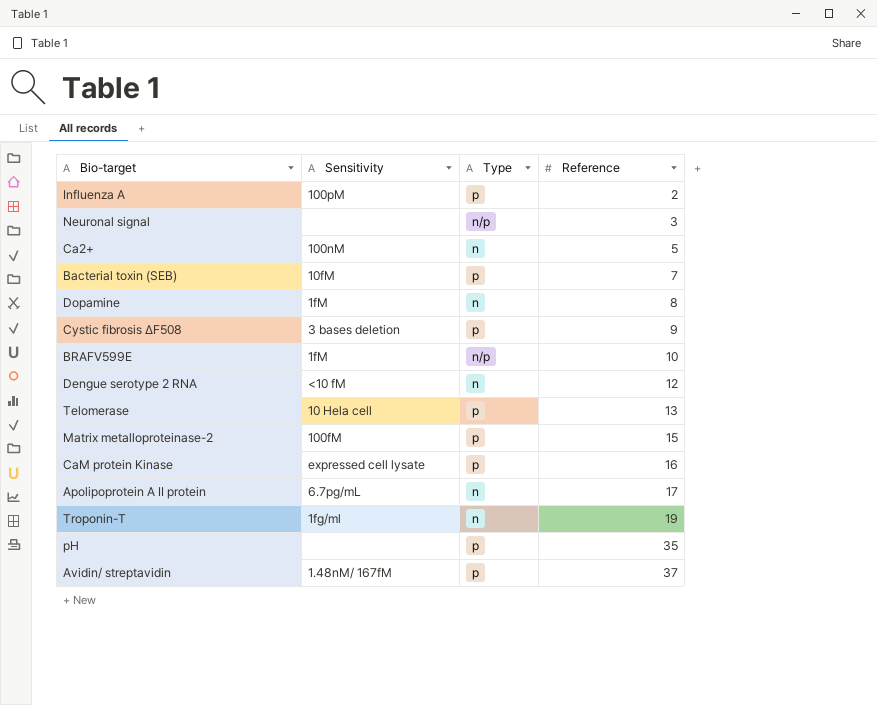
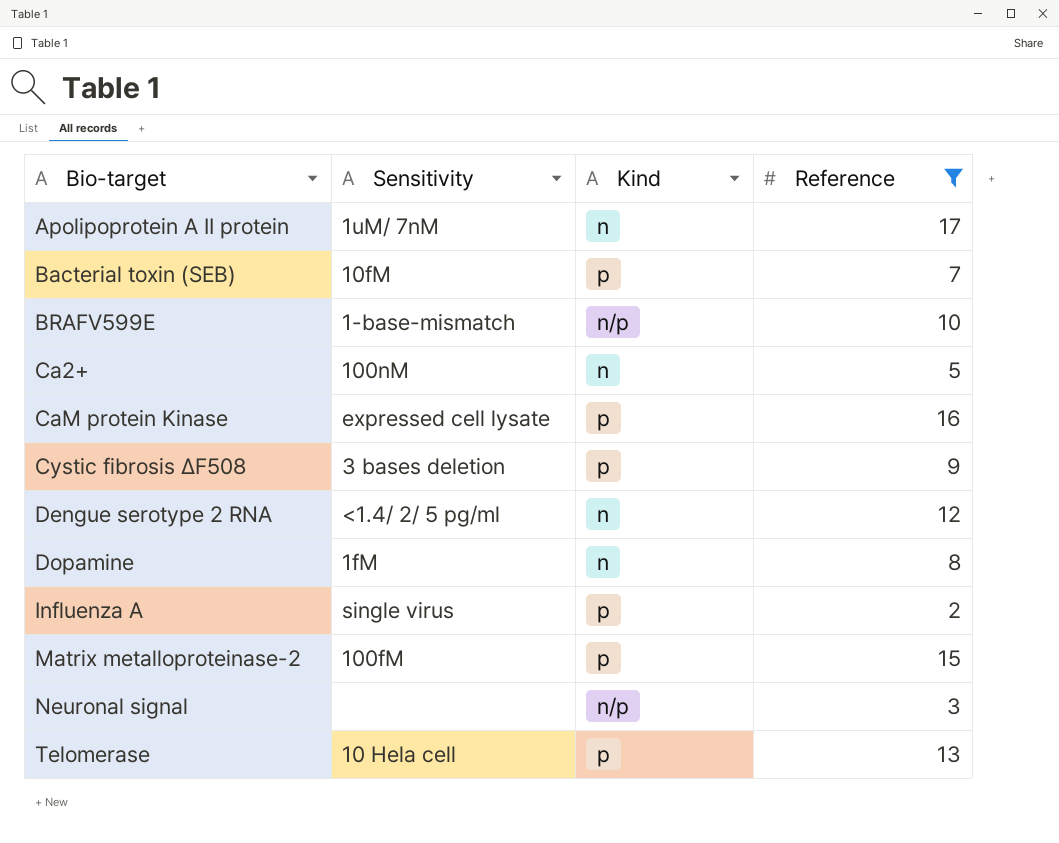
filter: none -> Reference <= 17
row order: Reference ascending -> Bio-target ascending
column name: Type -> Kind
Apolipoprotein A II protein | Sensitivity: 6.7pg/mL -> 1uM/ 7nM
BRAFV599E | Sensitivity: 1fM -> 1-base-mismatch
Dengue serotype 2 RNA | Sensitivity: <10 fM -> <1.4/ 2/ 5 pg/ml
Influenza A | Sensitivity: 100pM -> single virus

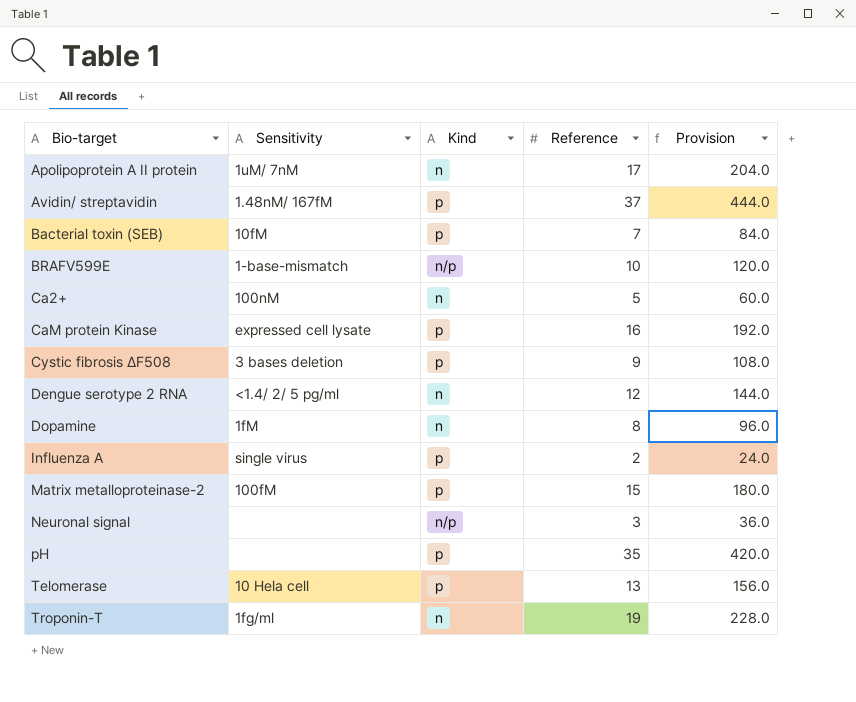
filter: Reference <= 17 -> none
column Provision | formula: none -> [Reference] * 12

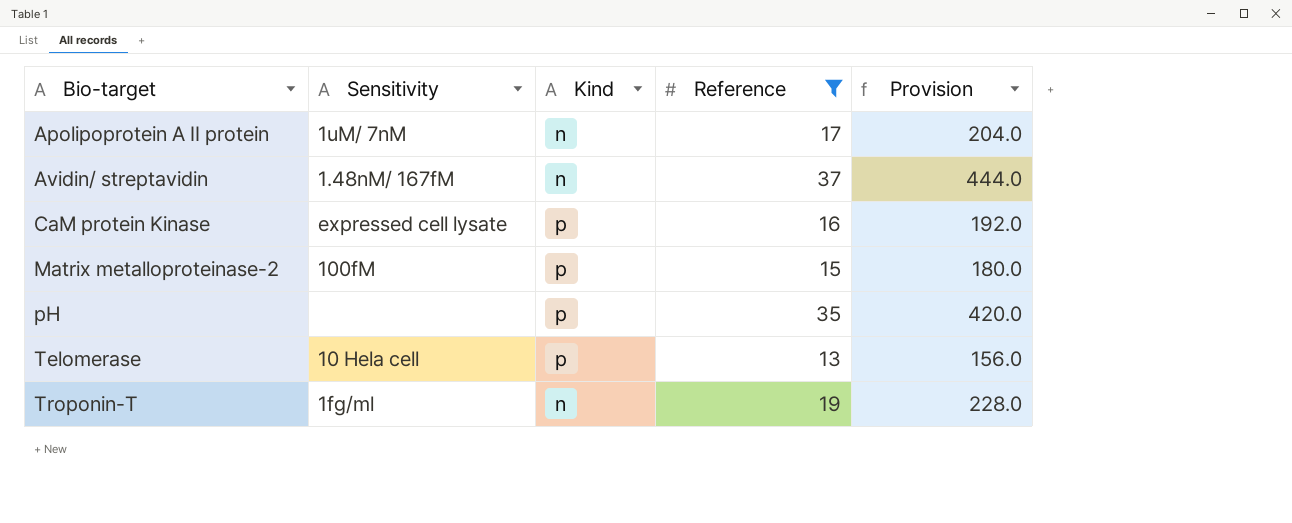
filter: none -> Reference >= 13
Avidin/ streptavidin | Kind: p -> n

